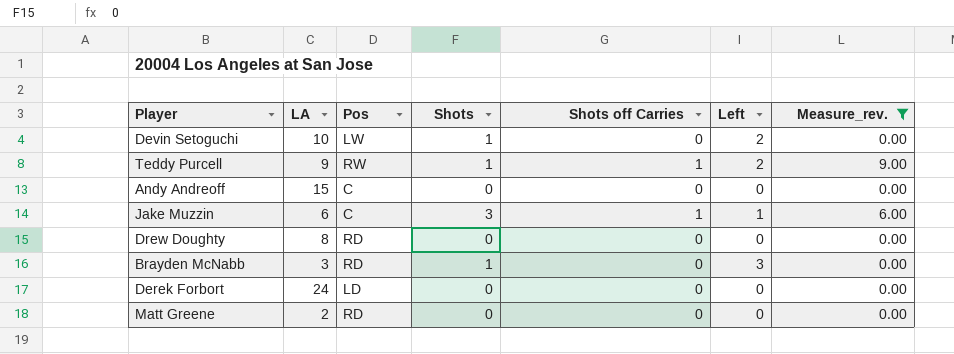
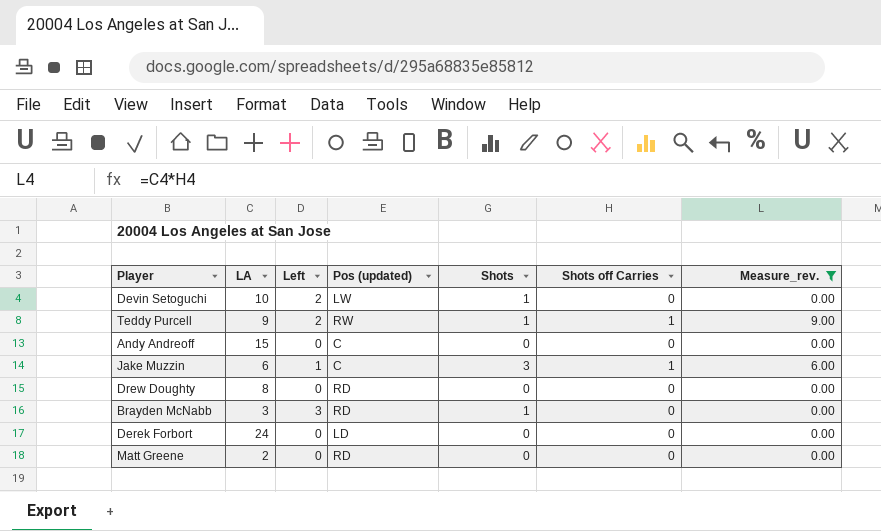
column Left | position: 6 -> 3
column name: Pos -> Pos (updated)

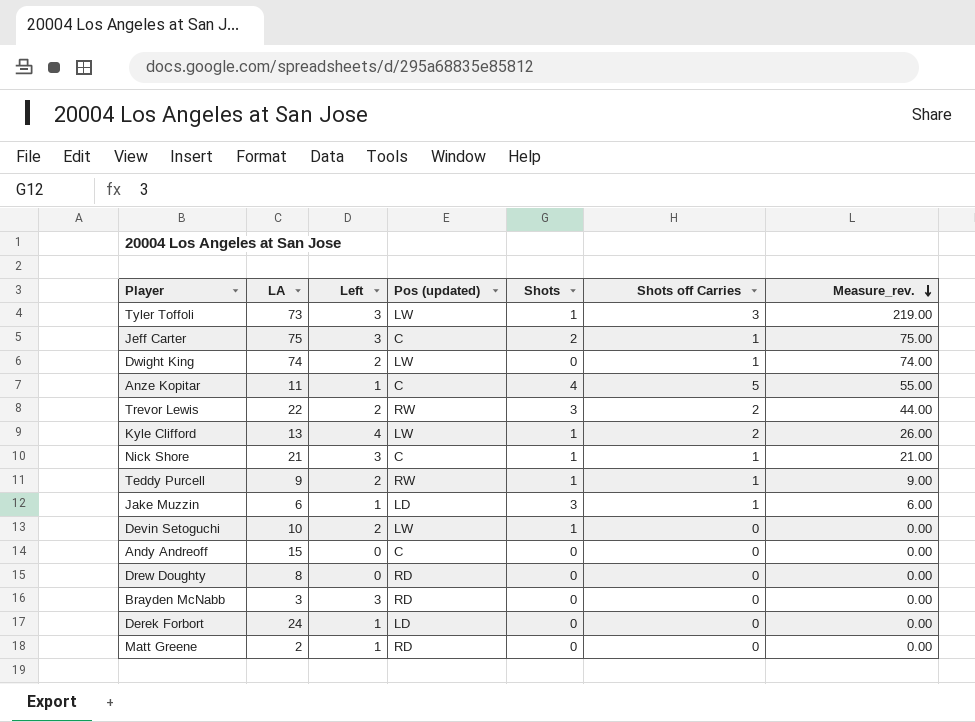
filter: Measure_rev. <= 9.00 -> none
row order: none -> Measure_rev. descending
Jake Muzzin | Pos (updated): C -> LD
Brayden McNabb | Shots: 1 -> 0
Derek Forbort | Left: 0 -> 1
Matt Greene | Left: 0 -> 1

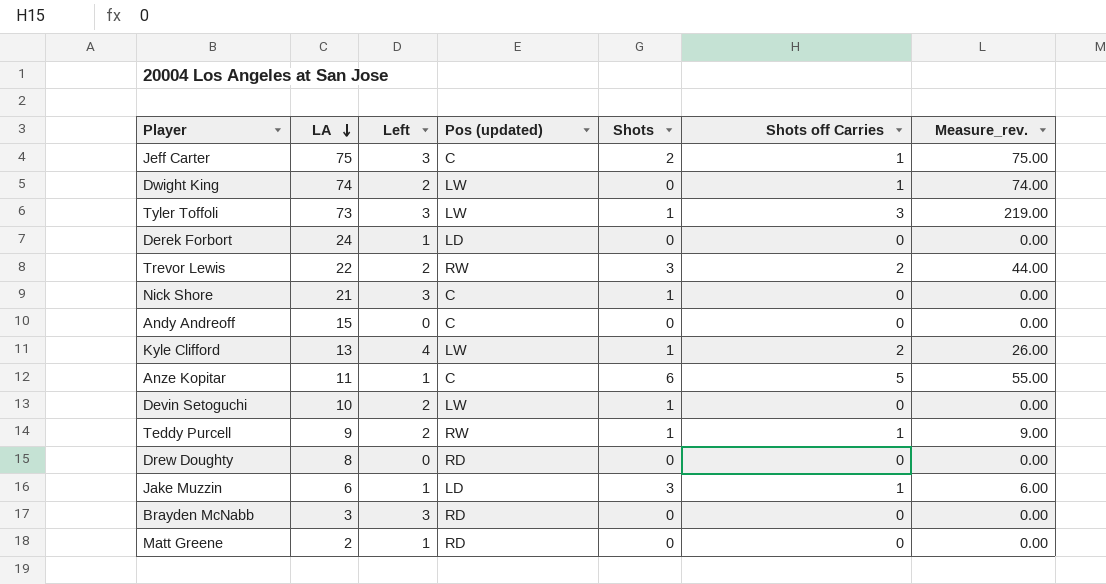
row order: Measure_rev. descending -> LA descending
Nick Shore | Shots off Carries: 1 -> 0
Nick Shore | Measure_rev.: 21.00 -> 0.00
Anze Kopitar | Shots: 4 -> 6

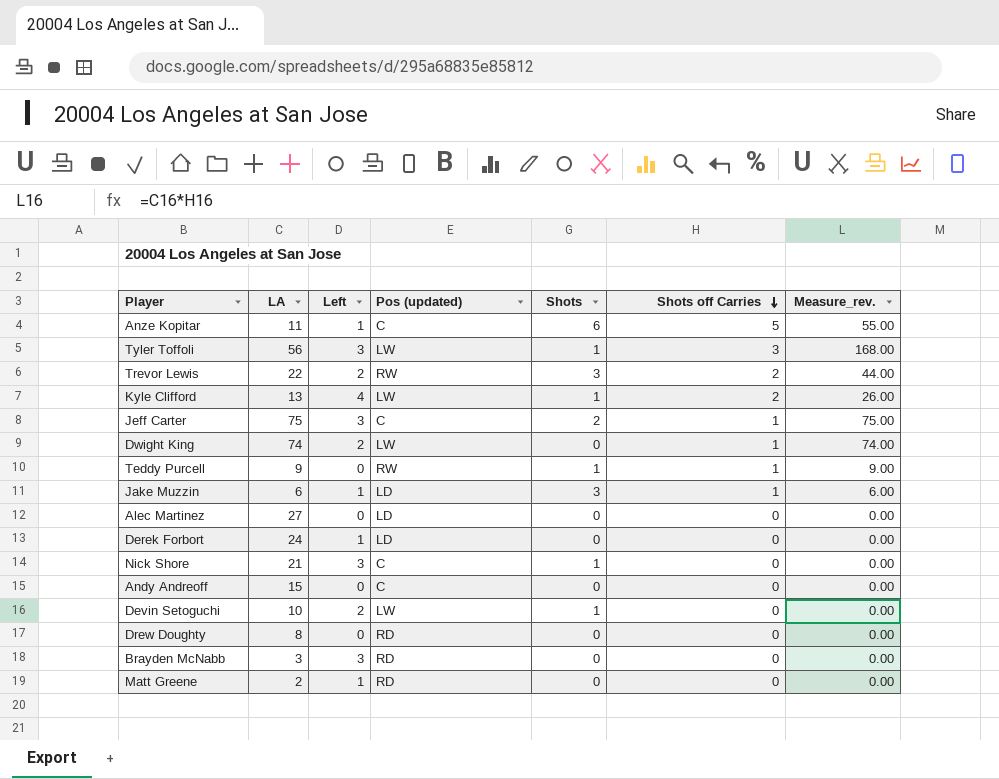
row order: LA descending -> Shots off Carries descending
Tyler Toffoli | LA: 73 -> 56
Tyler Toffoli | Measure_rev.: 219.00 -> 168.00
Teddy Purcell | Left: 2 -> 0
row Alec Martinez: none -> 27 | 0 | LD | 0 | 0 | 0.00

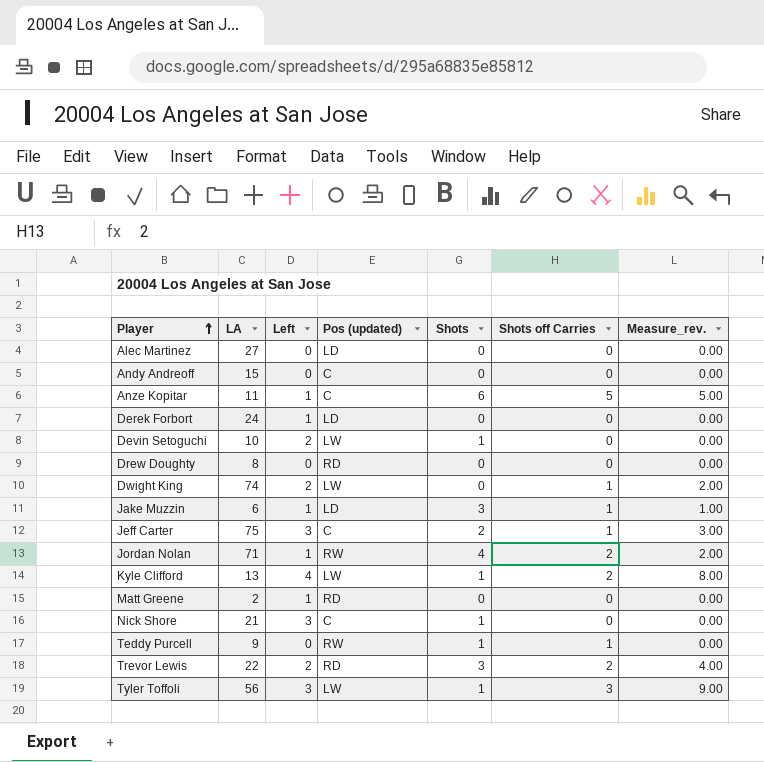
row order: Shots off Carries descending -> Player ascending
column Measure_rev. | formula: [LA] * [Shots off Carries] -> [Left] * [Shots off Carries]
row Brayden McNabb: 3 | 3 | RD | 0 | 0 | 0.00 -> none
row Jordan Nolan: none -> 71 | 1 | RW | 4 | 2 | 2.00
Trevor Lewis | Pos (updated): RW -> RD

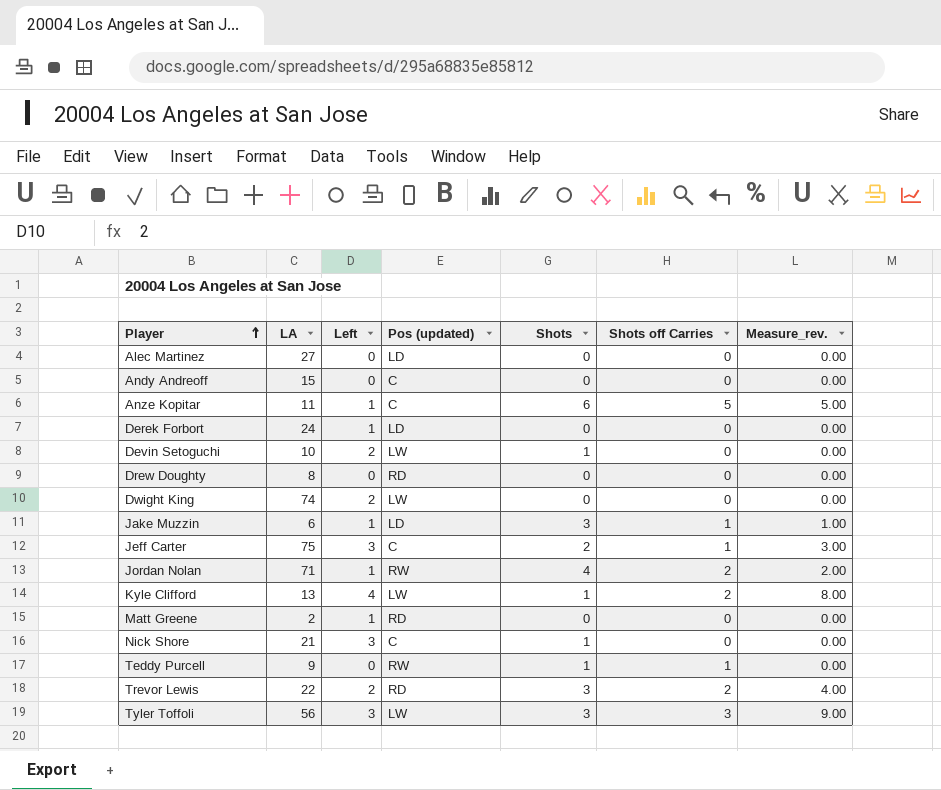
Dwight King | Shots off Carries: 1 -> 0
Dwight King | Measure_rev.: 2.00 -> 0.00
Tyler Toffoli | Shots: 1 -> 3

